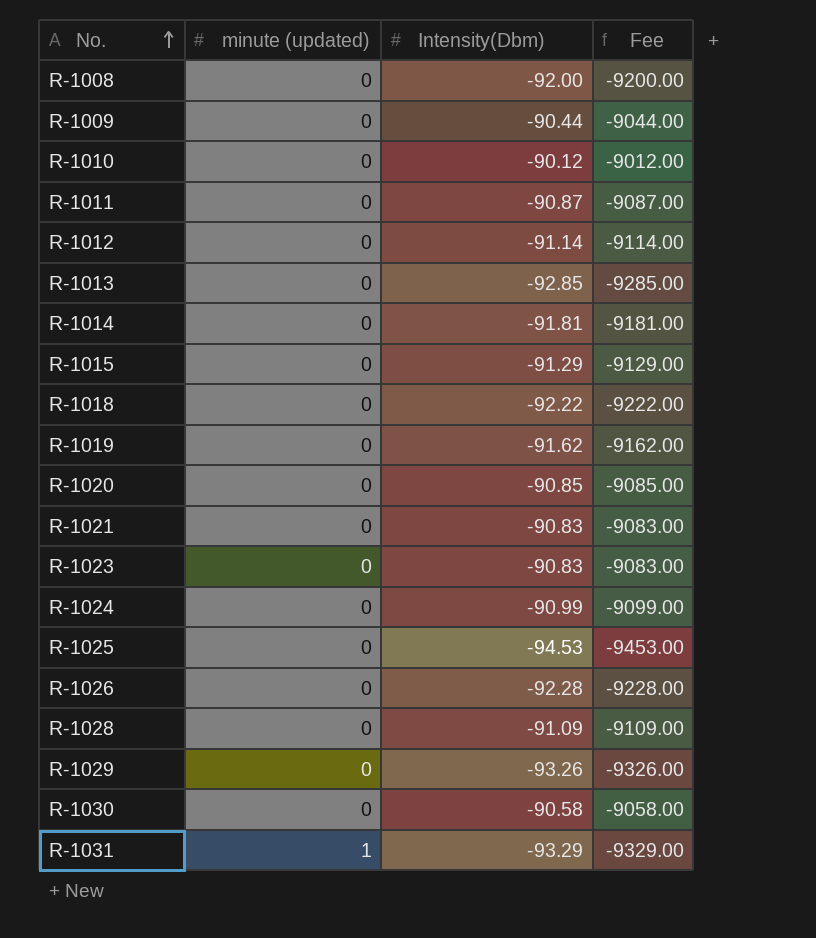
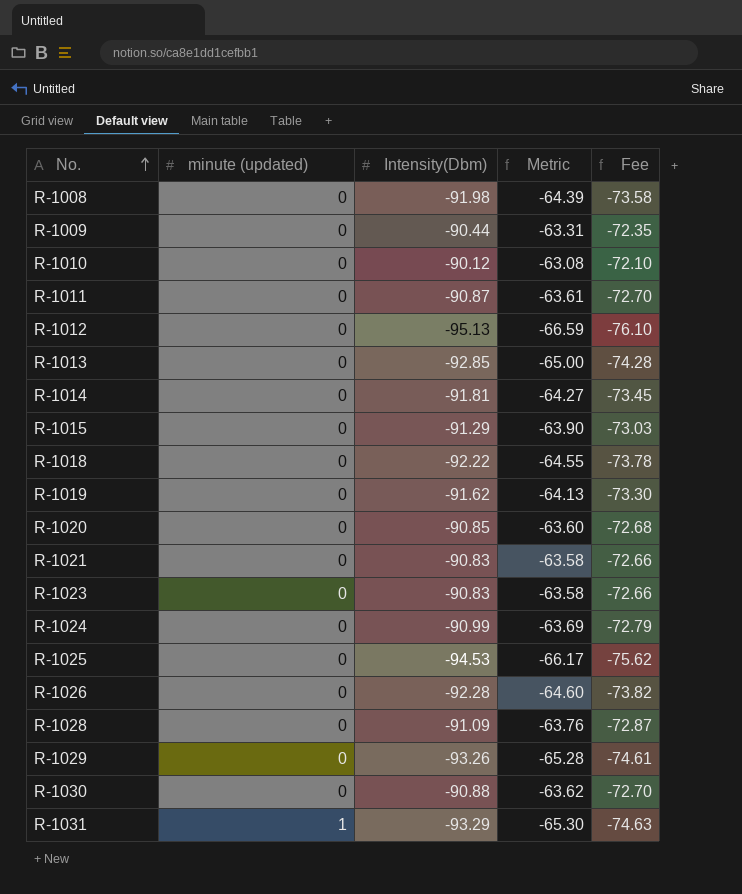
column Metric | formula: none -> [Intensity(Dbm)] * 0.7
column Fee | formula: [Intensity(Dbm)] * 100 -> [Intensity(Dbm)] * 0.8
R-1008 | Intensity(Dbm): -92.00 -> -91.98
R-1012 | Intensity(Dbm): -91.14 -> -95.13
R-1030 | Intensity(Dbm): -90.58 -> -90.88

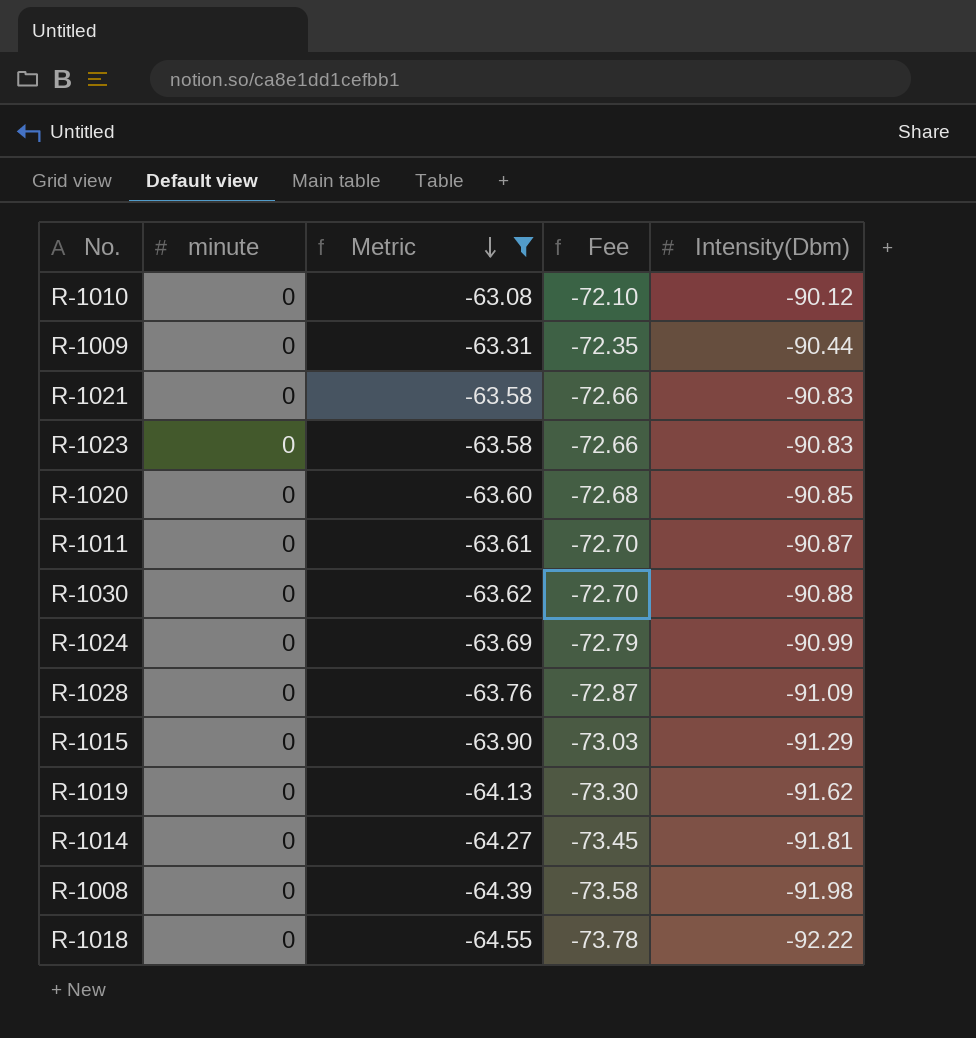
filter: none -> Metric >= -64.55
row order: No. ascending -> Metric descending
column name: minute (updated) -> minute
column Intensity(Dbm) | position: 3 -> 5

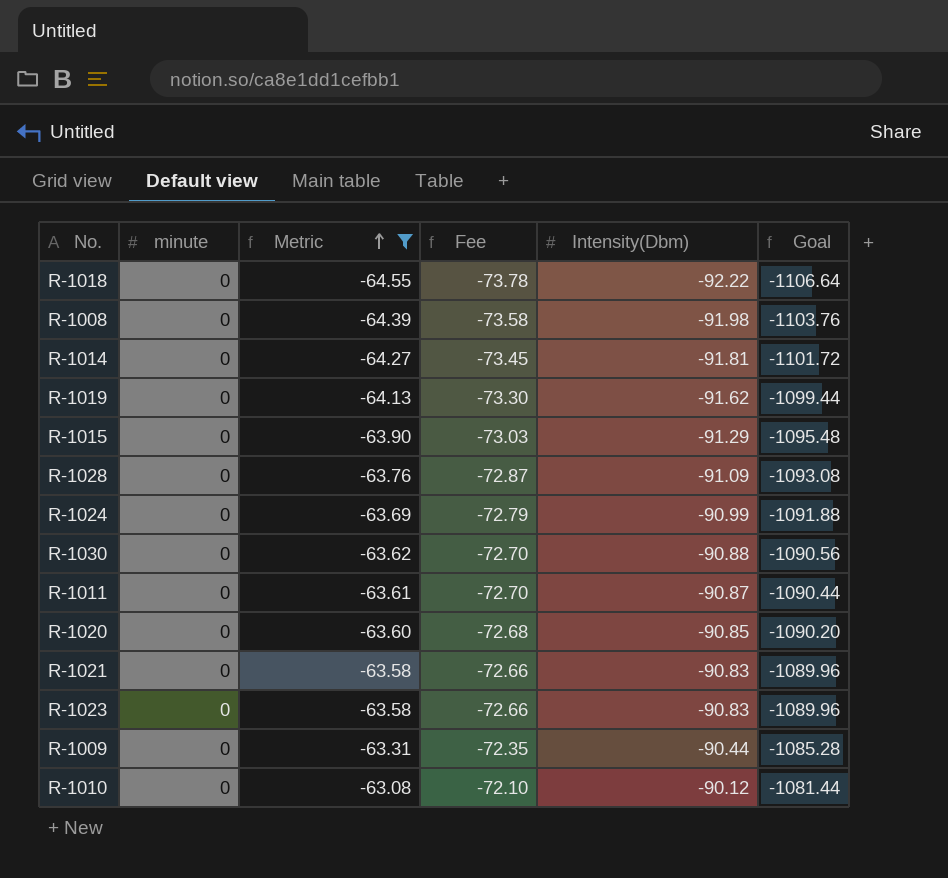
row order: Metric descending -> Metric ascending
column Goal | formula: none -> [Intensity(Dbm)] * 12

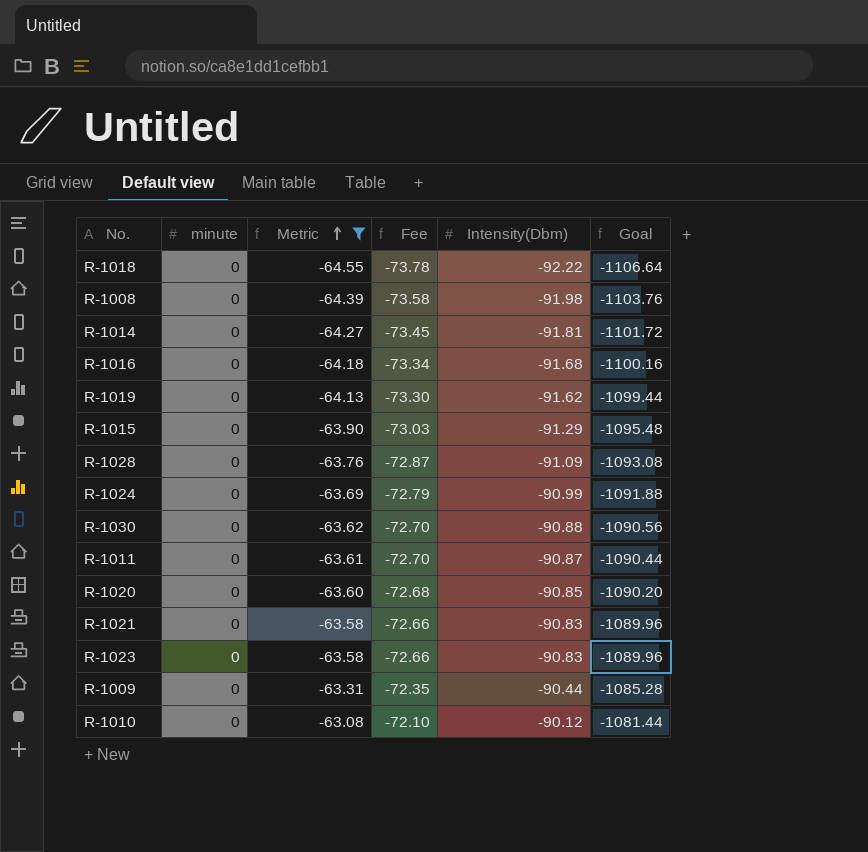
row R-1016: none -> 0 | -64.18 | -73.34 | -91.68 | -1100.16

